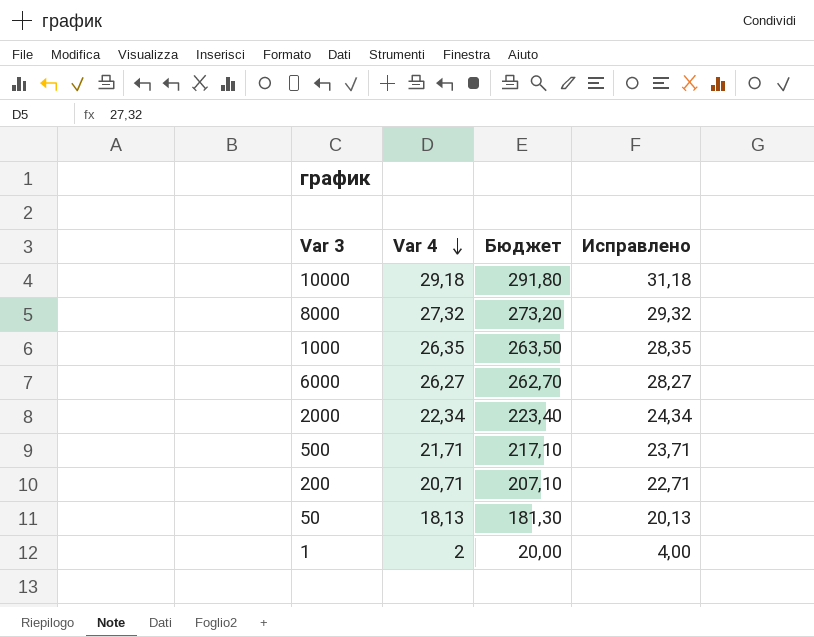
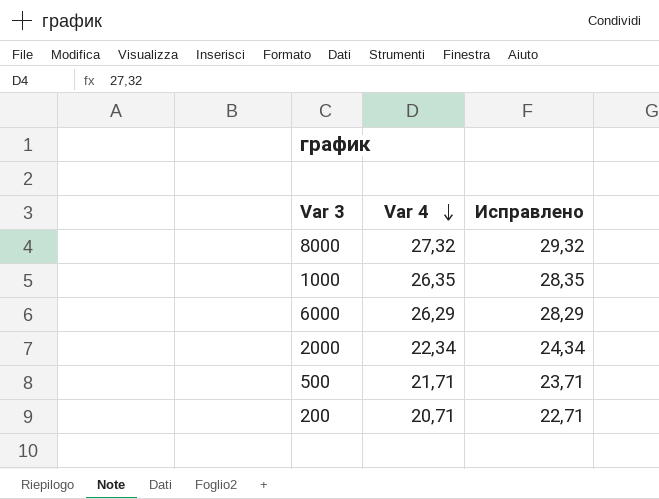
column Бюджет | formula: [Var 4] * 10 -> none
row 10000: 29,18 | 291,80 | 31,18 -> none
row 50: 18,13 | 181,30 | 20,13 -> none
row 1: 2 | 20,00 | 4,00 -> none
6000 | Var 4: 26,27 -> 26,29
6000 | Исправлено: 28,27 -> 28,29

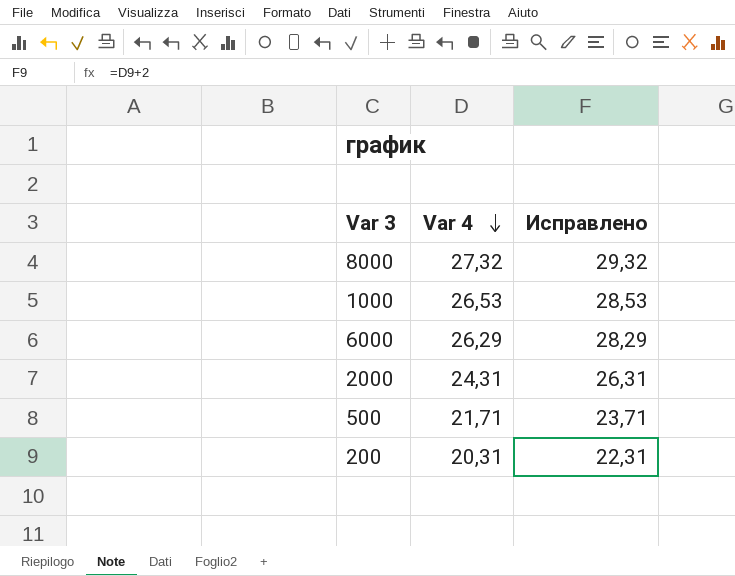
1000 | Var 4: 26,35 -> 26,53
1000 | Исправлено: 28,35 -> 28,53
2000 | Var 4: 22,34 -> 24,31
2000 | Исправлено: 24,34 -> 26,31
200 | Var 4: 20,71 -> 20,31
200 | Исправлено: 22,71 -> 22,31

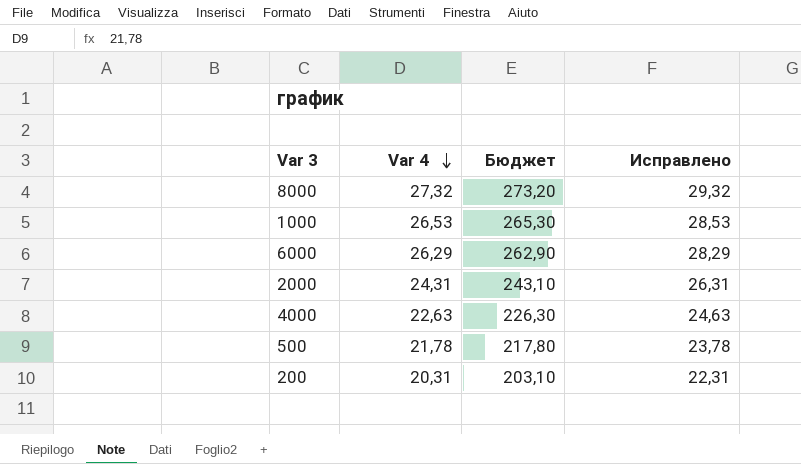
column Бюджет | formula: none -> [Var 4] * 10
row 4000: none -> 22,63 | 226,30 | 24,63
500 | Var 4: 21,71 -> 21,78
500 | Исправлено: 23,71 -> 23,78

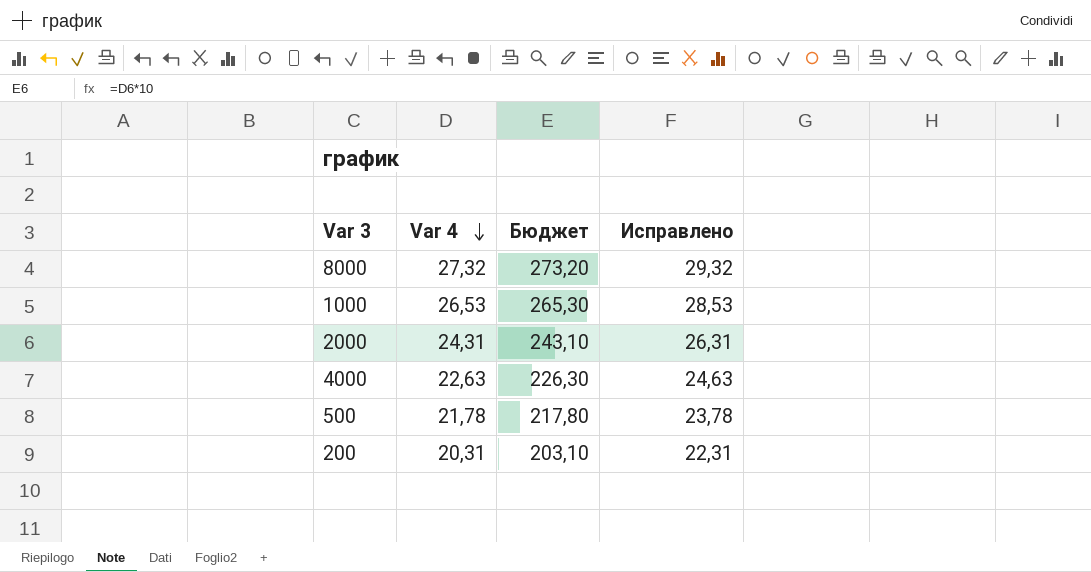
row 6000: 26,29 | 262,90 | 28,29 -> none

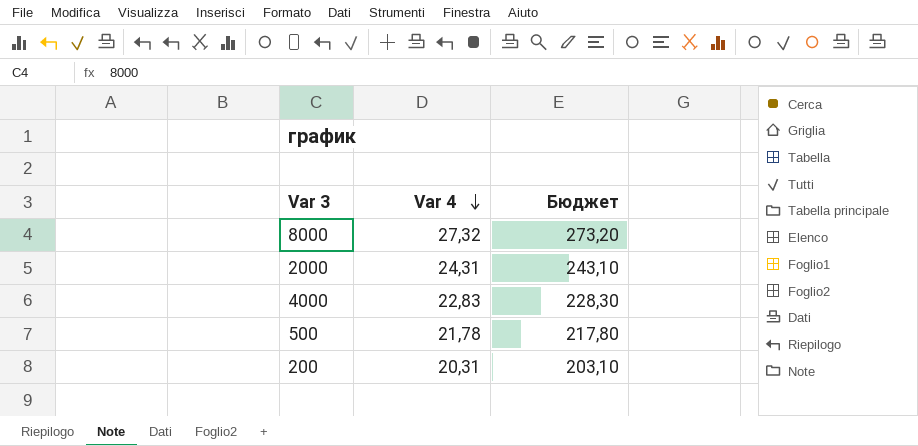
column Исправлено | formula: [Var 4] + 2 -> none
row 1000: 26,53 | 265,30 | 28,53 -> none
4000 | Var 4: 22,63 -> 22,83
4000 | Бюджет: 226,30 -> 228,30

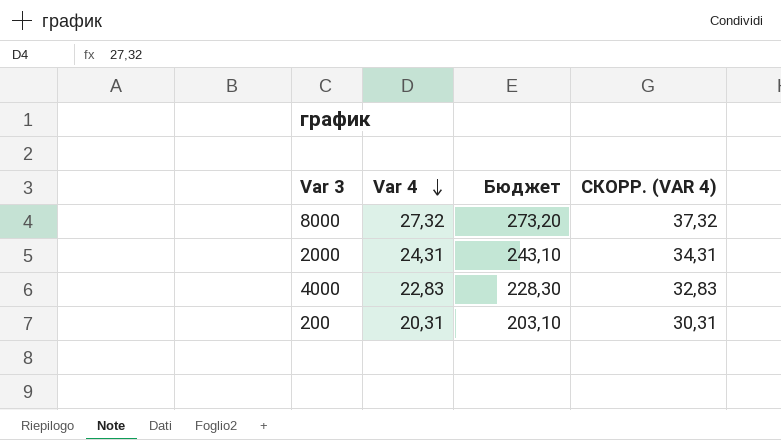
column СКОРР. (VAR 4) | formula: none -> [Var 4] + 10
row 500: 21,78 | 217,80 -> none

